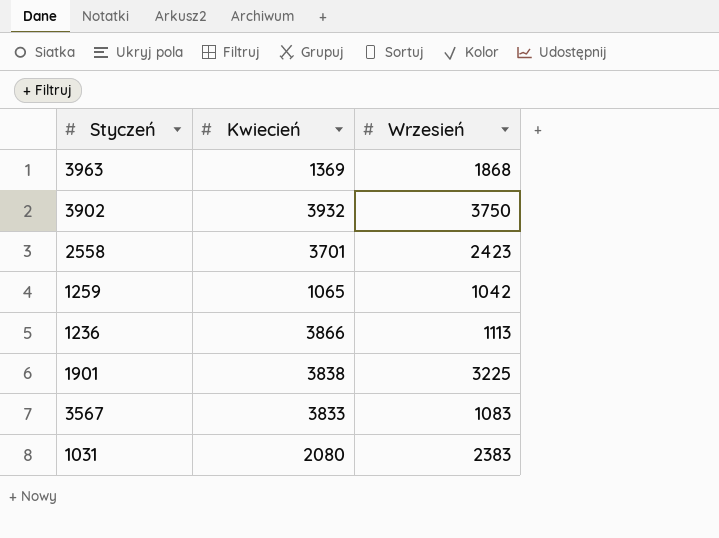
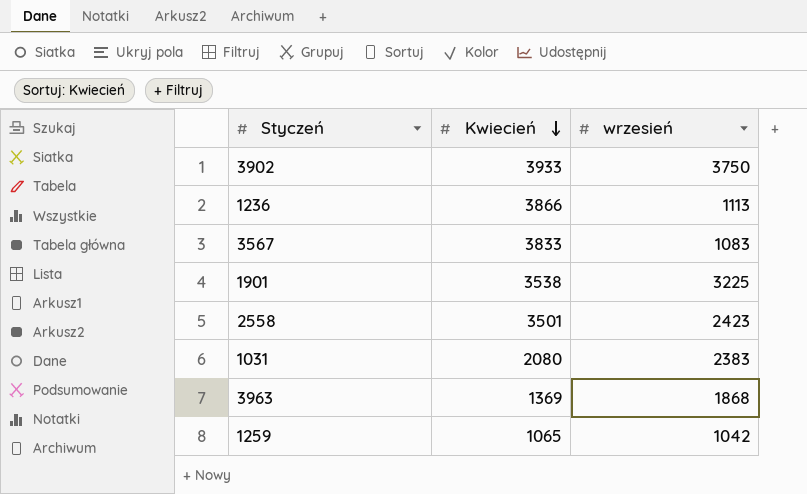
row order: none -> Kwiecień descending
column name: Wrzesień -> wrzesień
3902 | Kwiecień: 3932 -> 3933
1901 | Kwiecień: 3838 -> 3538
2558 | Kwiecień: 3701 -> 3501

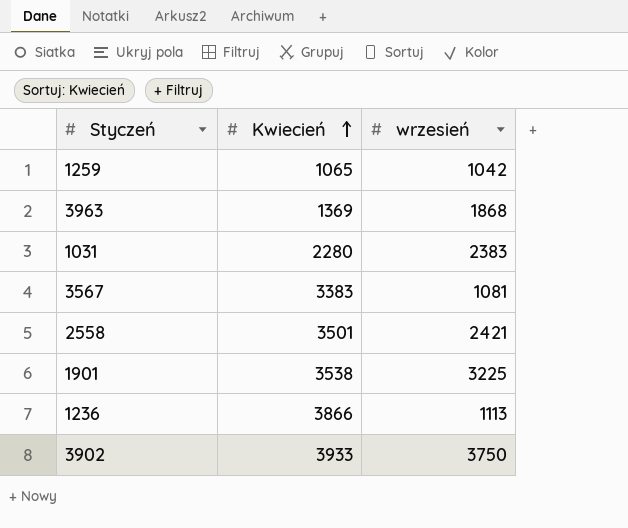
row order: Kwiecień descending -> Kwiecień ascending
1031 | Kwiecień: 2080 -> 2280
3567 | Kwiecień: 3833 -> 3383
3567 | wrzesień: 1083 -> 1081
2558 | wrzesień: 2423 -> 2421

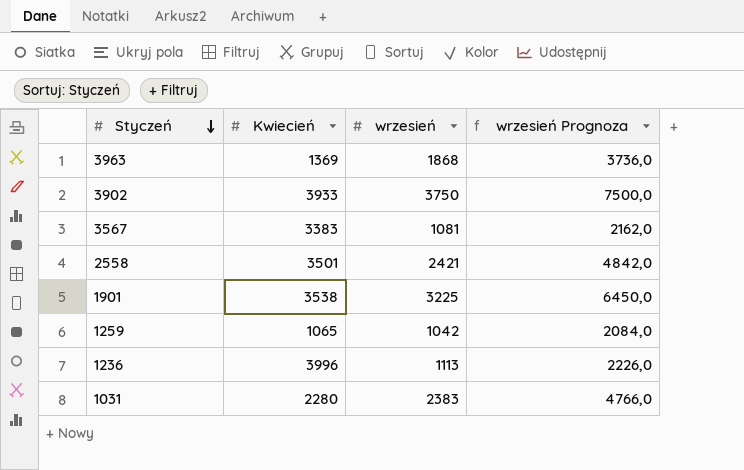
row order: Kwiecień ascending -> Styczeń descending
column wrzesień Prognoza | formula: none -> [wrzesień] * 2
1236 | Kwiecień: 3866 -> 3996

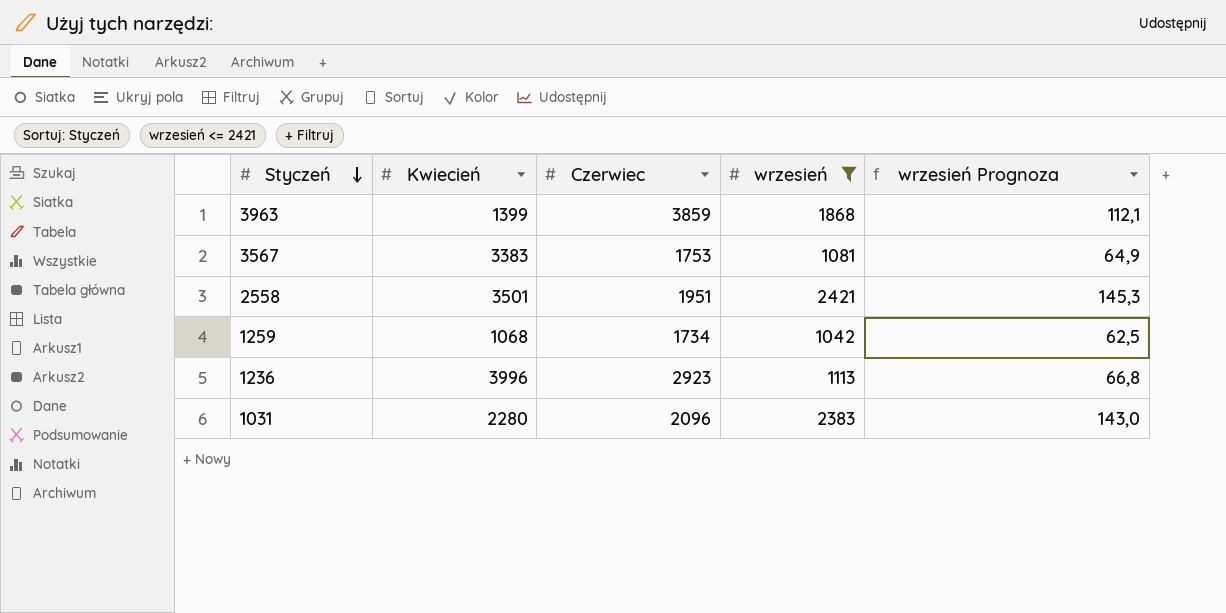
filter: none -> wrzesień <= 2421
column Czerwiec | position: none -> 3
column wrzesień Prognoza | formula: [wrzesień] * 2 -> [wrzesień] * 0,06
3963 | Kwiecień: 1369 -> 1399
1259 | Kwiecień: 1065 -> 1068

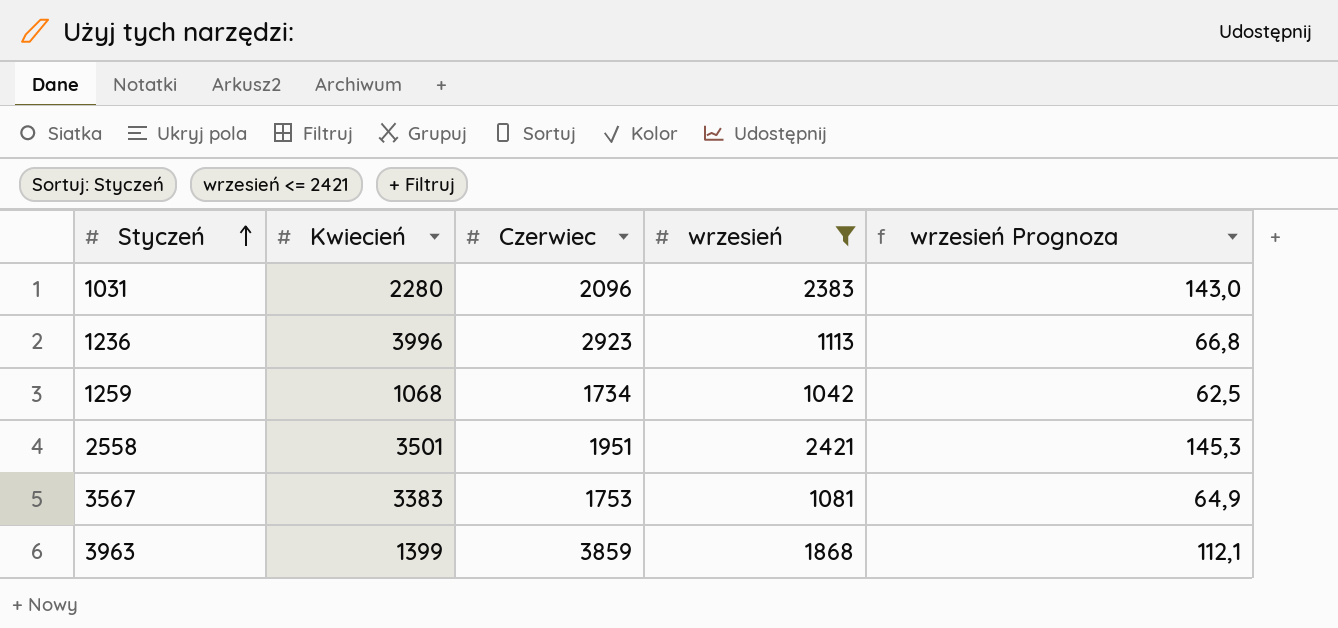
row order: Styczeń descending -> Styczeń ascending

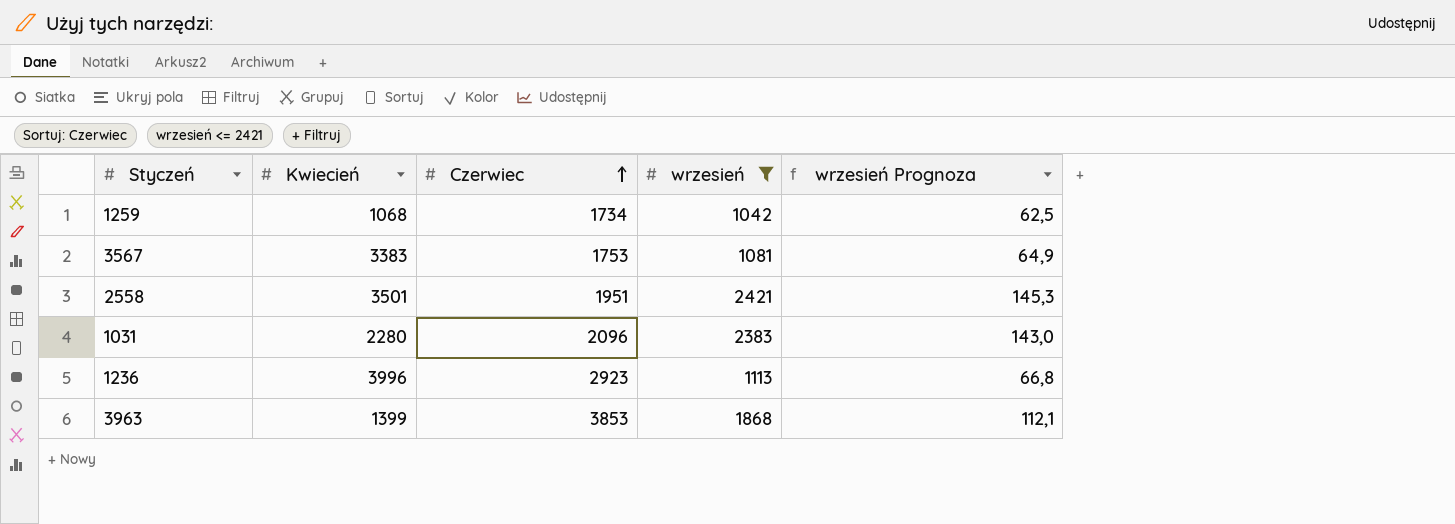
row order: Styczeń ascending -> Czerwiec ascending
3963 | Czerwiec: 3859 -> 3853

